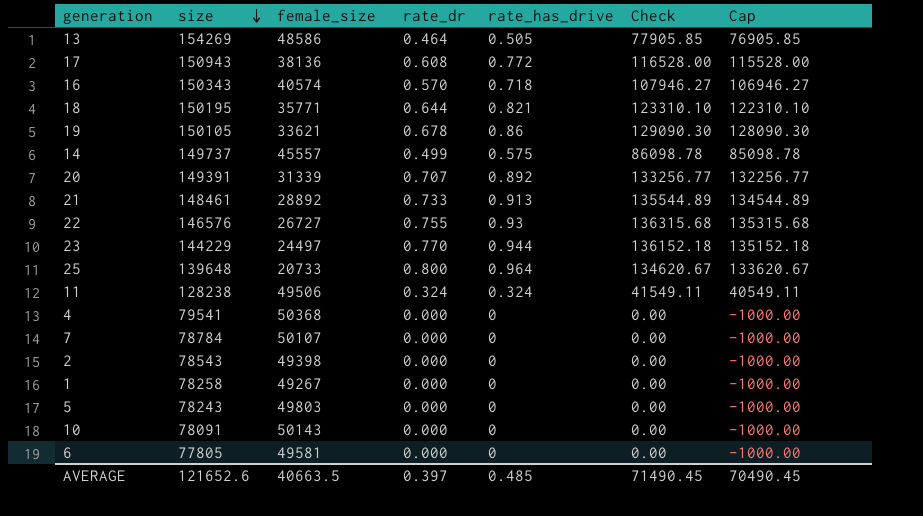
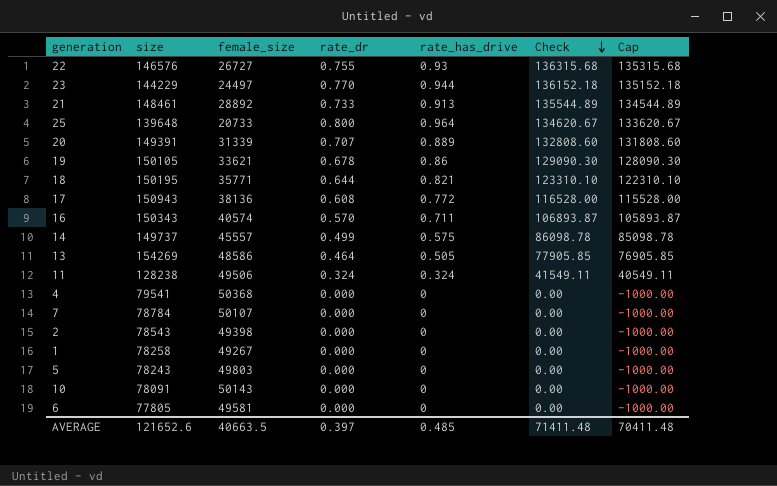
row order: size descending -> Check descending
20 | rate_has_drive: 0.892 -> 0.889
20 | Check: 133256.77 -> 132808.60
20 | Cap: 132256.77 -> 131808.60
16 | rate_has_drive: 0.718 -> 0.711
16 | Check: 107946.27 -> 106893.87
16 | Cap: 106946.27 -> 105893.87
AVERAGE | Check: 71490.45 -> 71411.48
AVERAGE | Cap: 70490.45 -> 70411.48

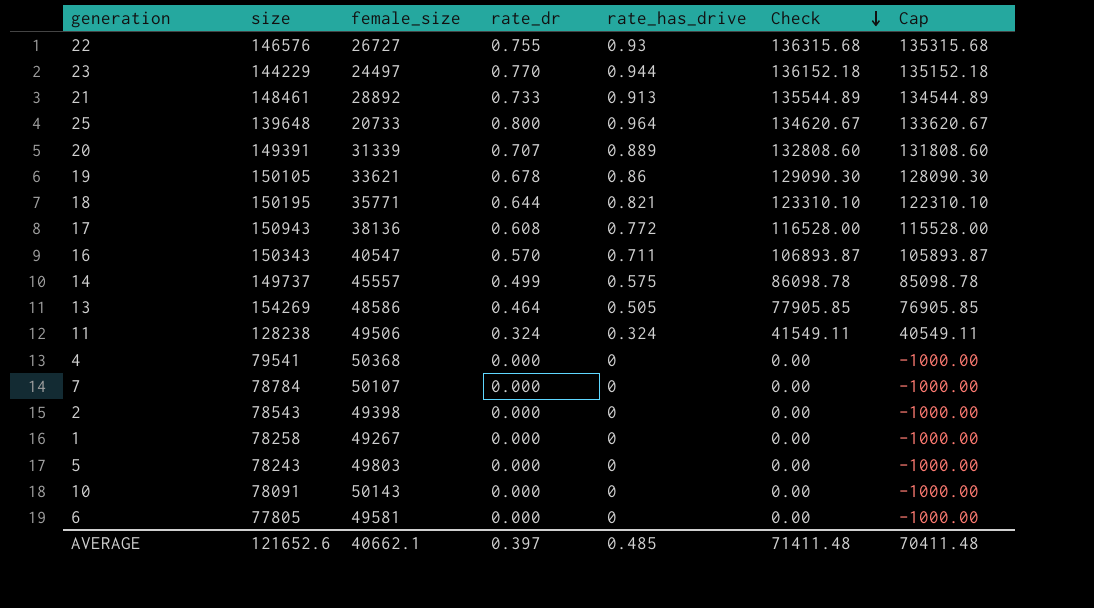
16 | female_size: 40574 -> 40547
AVERAGE | female_size: 40663.5 -> 40662.1

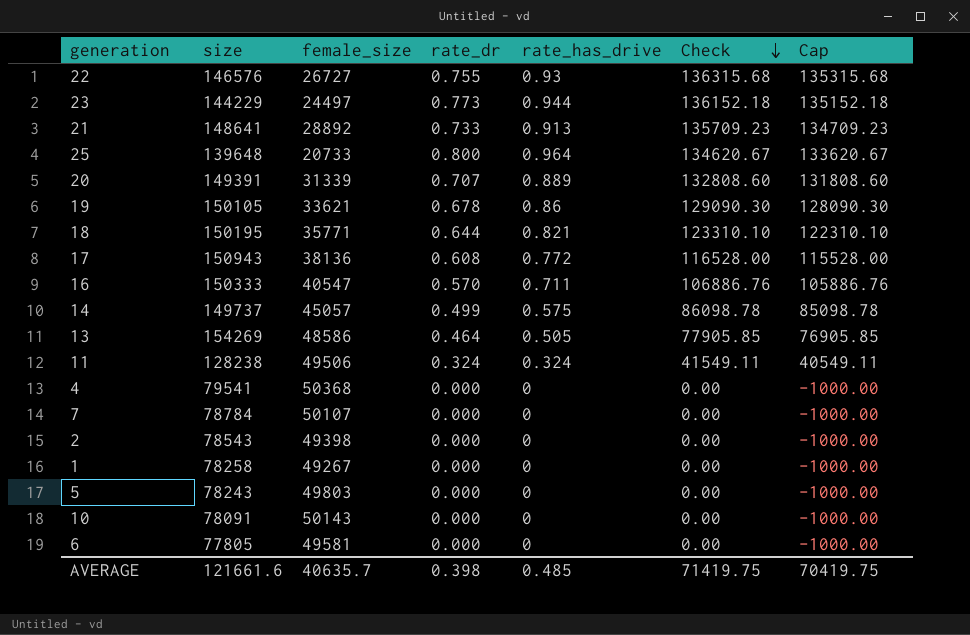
23 | rate_dr: 0.770 -> 0.773
21 | size: 148461 -> 148641
21 | Check: 135544.89 -> 135709.23
21 | Cap: 134544.89 -> 134709.23
16 | size: 150343 -> 150333
16 | Check: 106893.87 -> 106886.76
16 | Cap: 105893.87 -> 105886.76
14 | female_size: 45557 -> 45057
AVERAGE | size: 121652.6 -> 121661.6
AVERAGE | female_size: 40662.1 -> 40635.7
AVERAGE | rate_dr: 0.397 -> 0.398
AVERAGE | Check: 71411.48 -> 71419.75
AVERAGE | Cap: 70411.48 -> 70419.75

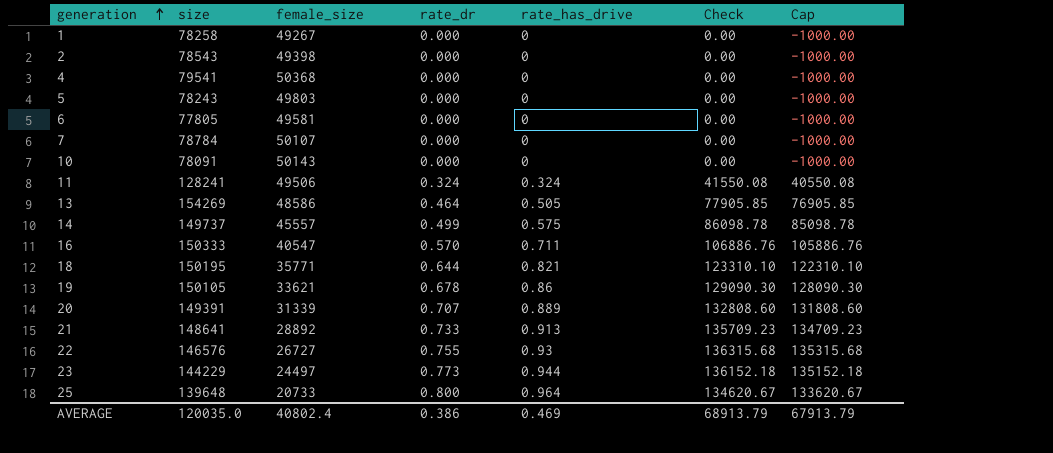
row order: Check descending -> generation ascending
row 17: 150943 | 38136 | 0.608 | 0.772 | 116528.00 | 115528.00 -> none
11 | size: 128238 -> 128241
11 | Check: 41549.11 -> 41550.08
11 | Cap: 40549.11 -> 40550.08
14 | female_size: 45057 -> 45557
AVERAGE | size: 121661.6 -> 120035.0
AVERAGE | female_size: 40635.7 -> 40802.4
AVERAGE | rate_dr: 0.398 -> 0.386
AVERAGE | rate_has_drive: 0.485 -> 0.469
AVERAGE | Check: 71419.75 -> 68913.79
AVERAGE | Cap: 70419.75 -> 67913.79

